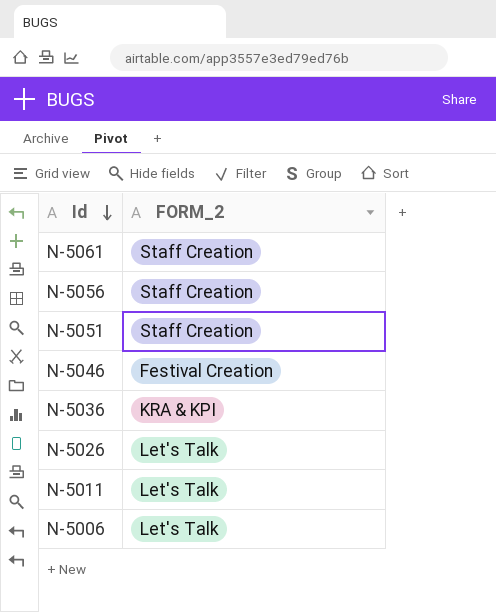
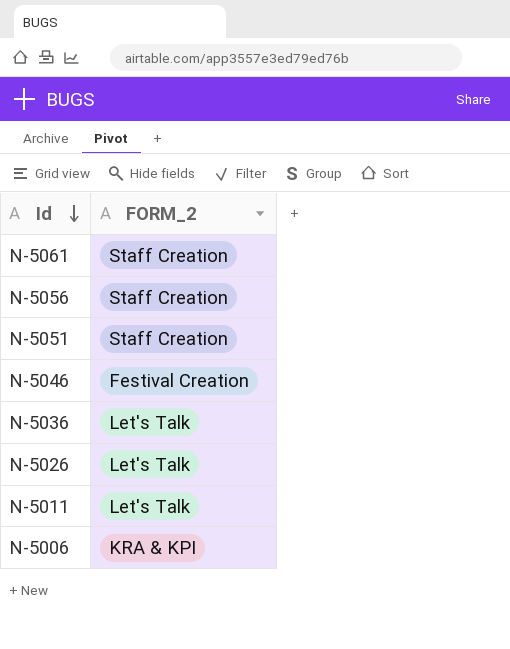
N-5036 | FORM_2: KRA & KPI -> Let's Talk
N-5006 | FORM_2: Let's Talk -> KRA & KPI

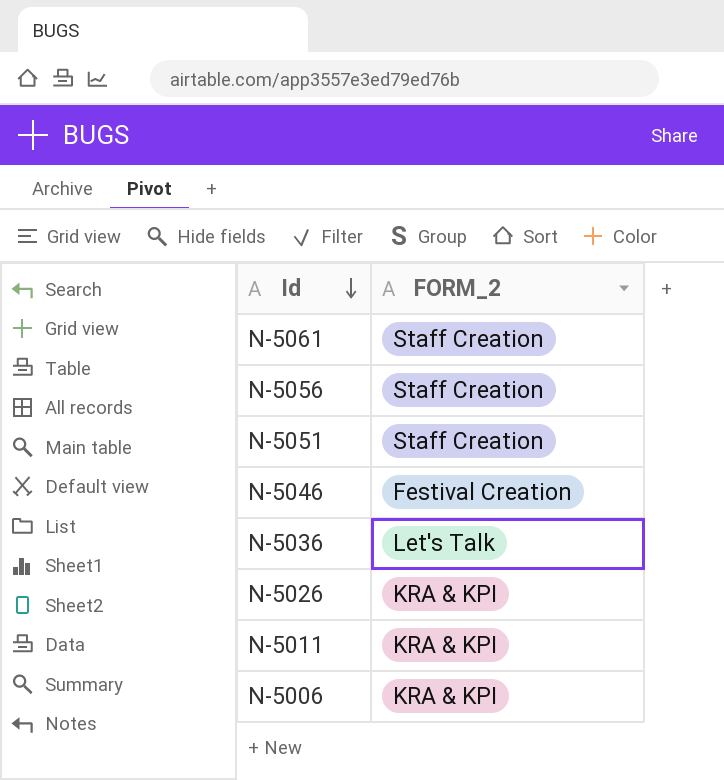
N-5026 | FORM_2: Let's Talk -> KRA & KPI
N-5011 | FORM_2: Let's Talk -> KRA & KPI

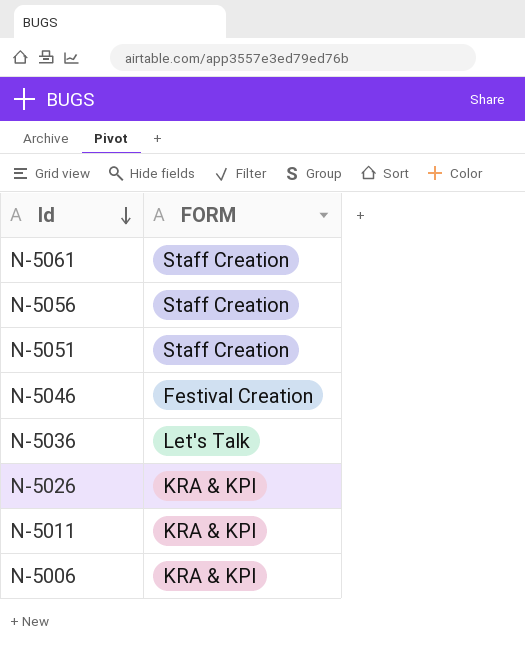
column name: FORM_2 -> FORM

